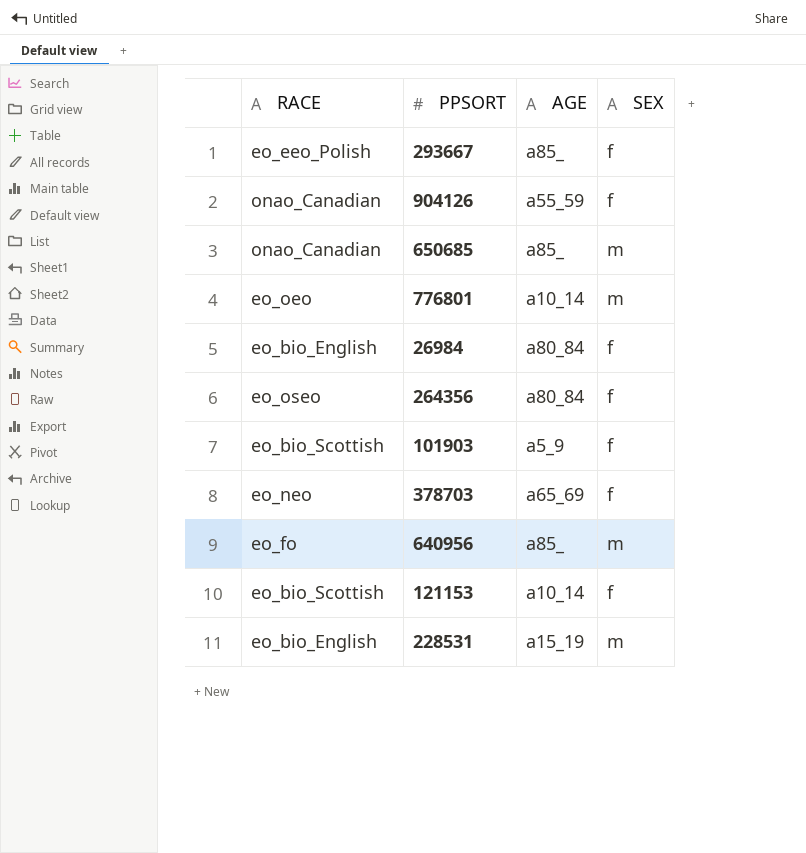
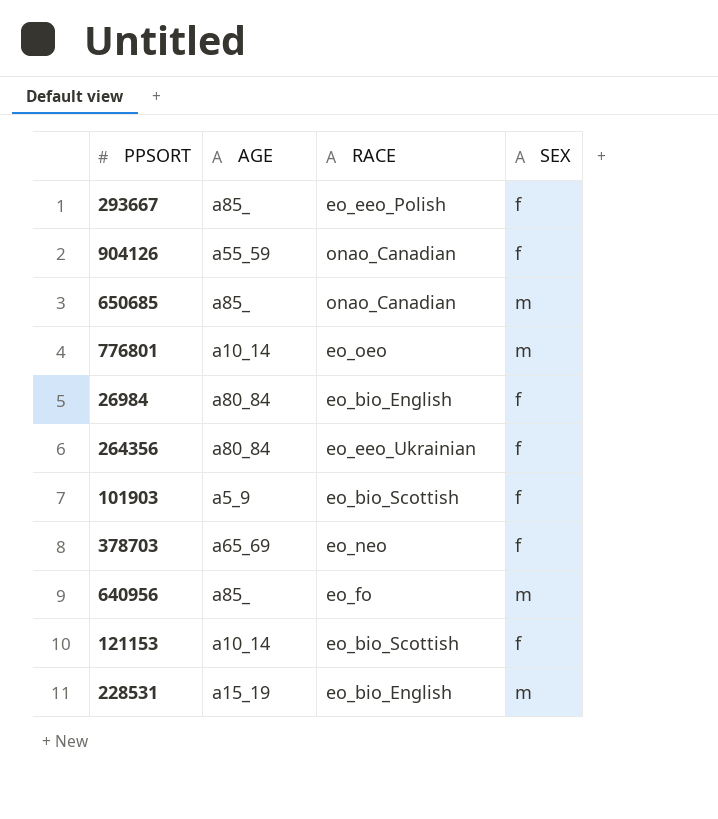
column RACE | position: 1 -> 3
264356 | RACE: eo_oseo -> eo_eeo_Ukrainian

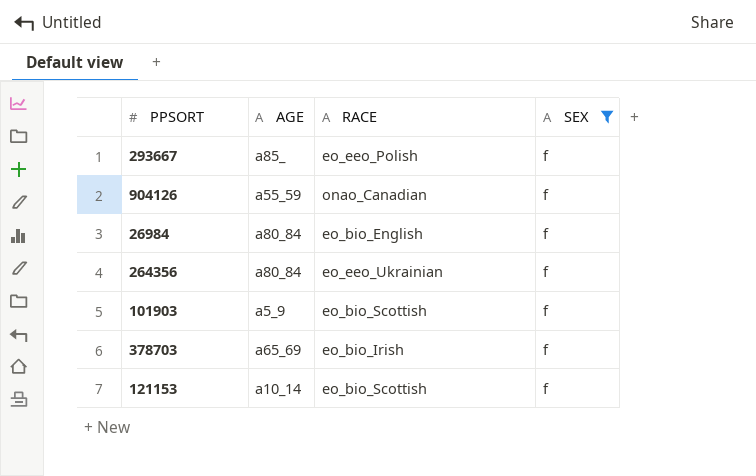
filter: none -> SEX = f
378703 | RACE: eo_neo -> eo_bio_Irish

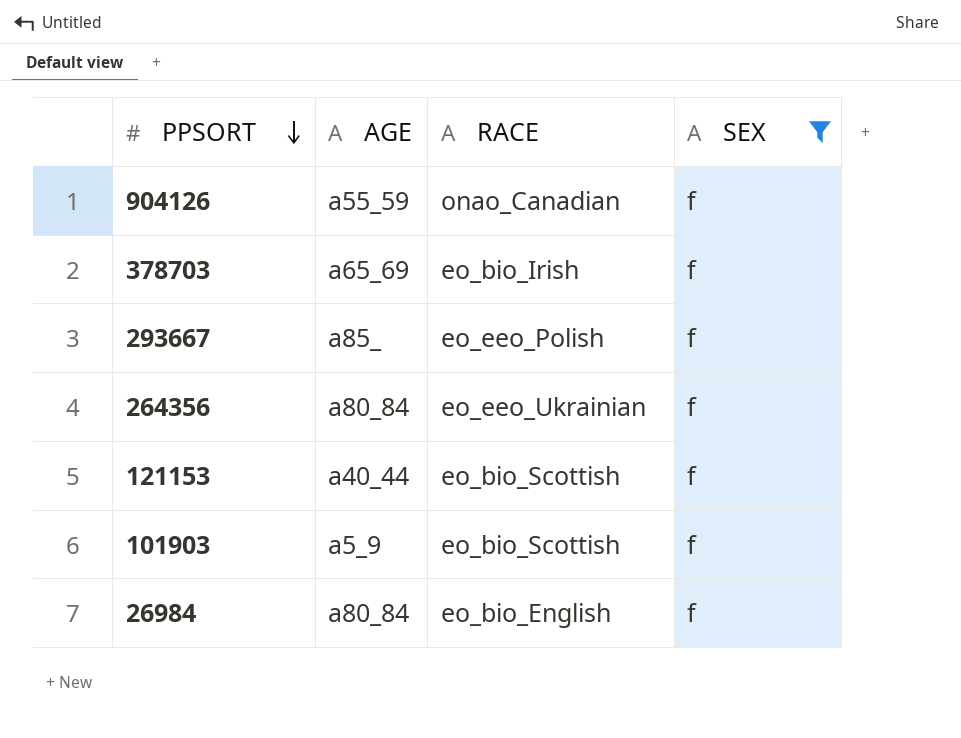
row order: none -> PPSORT descending
121153 | AGE: a10_14 -> a40_44

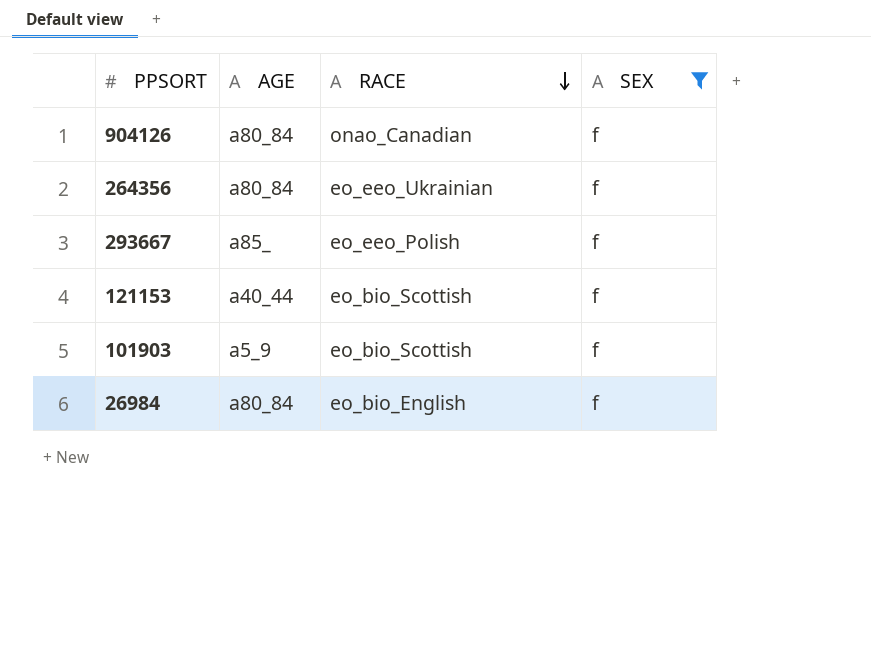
row order: PPSORT descending -> RACE descending
row 378703: a65_69 | eo_bio_Irish | f -> none
904126 | AGE: a55_59 -> a80_84

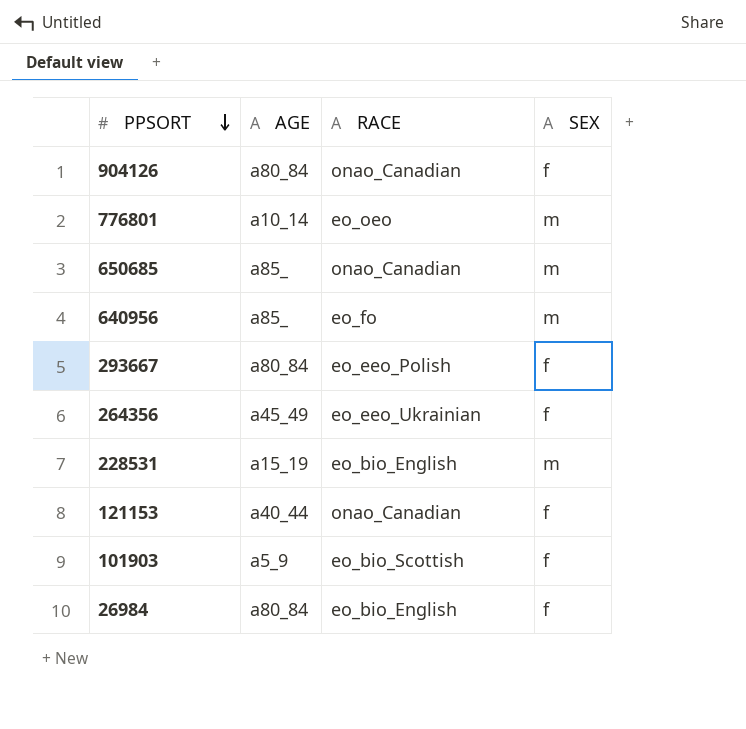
filter: SEX = f -> none
row order: RACE descending -> PPSORT descending
293667 | AGE: a85_ -> a80_84
264356 | AGE: a80_84 -> a45_49
121153 | RACE: eo_bio_Scottish -> onao_Canadian

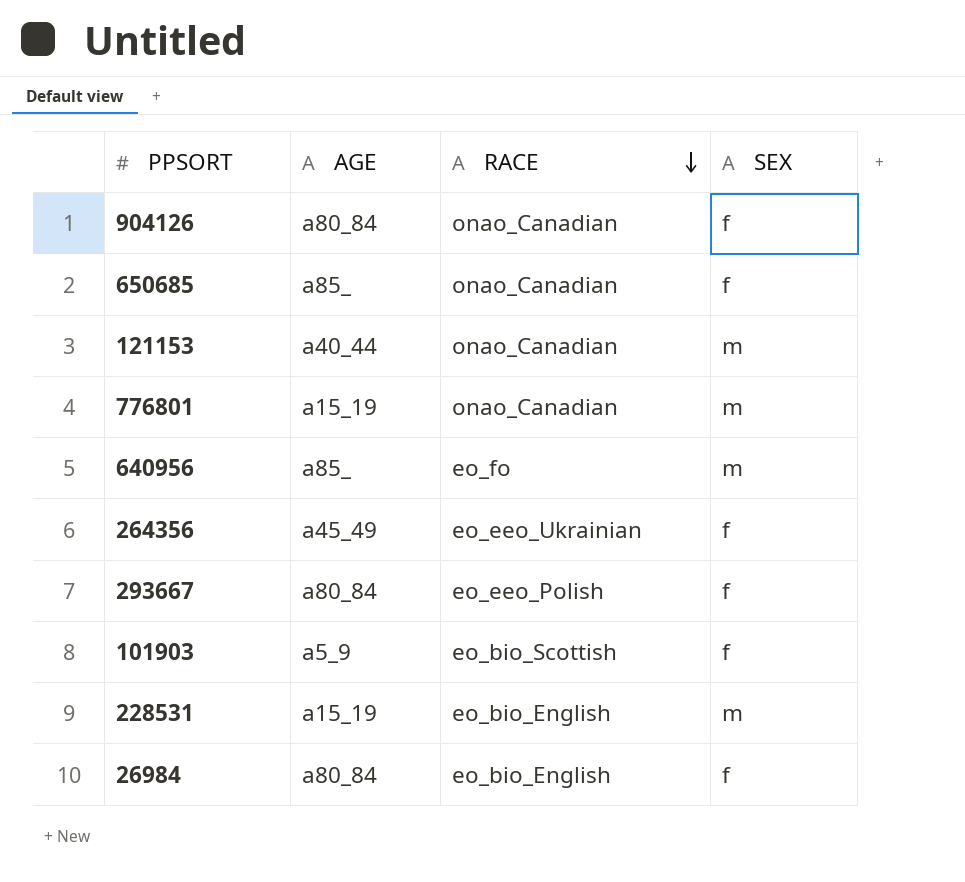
row order: PPSORT descending -> RACE descending
650685 | SEX: m -> f
121153 | SEX: f -> m
776801 | AGE: a10_14 -> a15_19
776801 | RACE: eo_oeo -> onao_Canadian

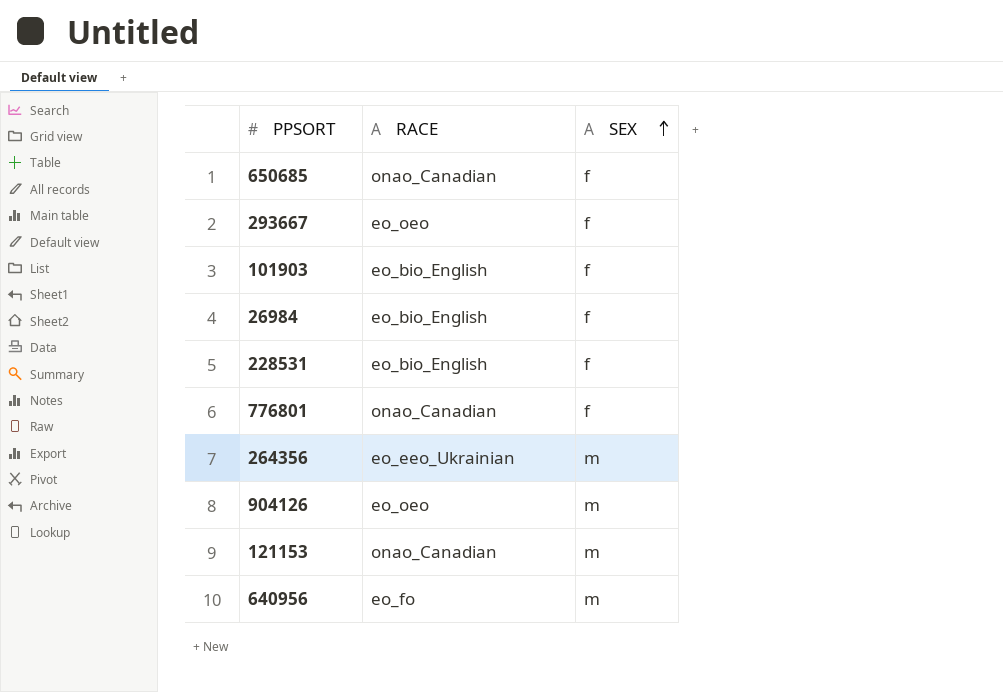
row order: RACE descending -> SEX ascending
column AGE | position: 2 -> none
293667 | RACE: eo_eeo_Polish -> eo_oeo
101903 | RACE: eo_bio_Scottish -> eo_bio_English
228531 | SEX: m -> f
776801 | SEX: m -> f
264356 | SEX: f -> m
904126 | RACE: onao_Canadian -> eo_oeo
904126 | SEX: f -> m

